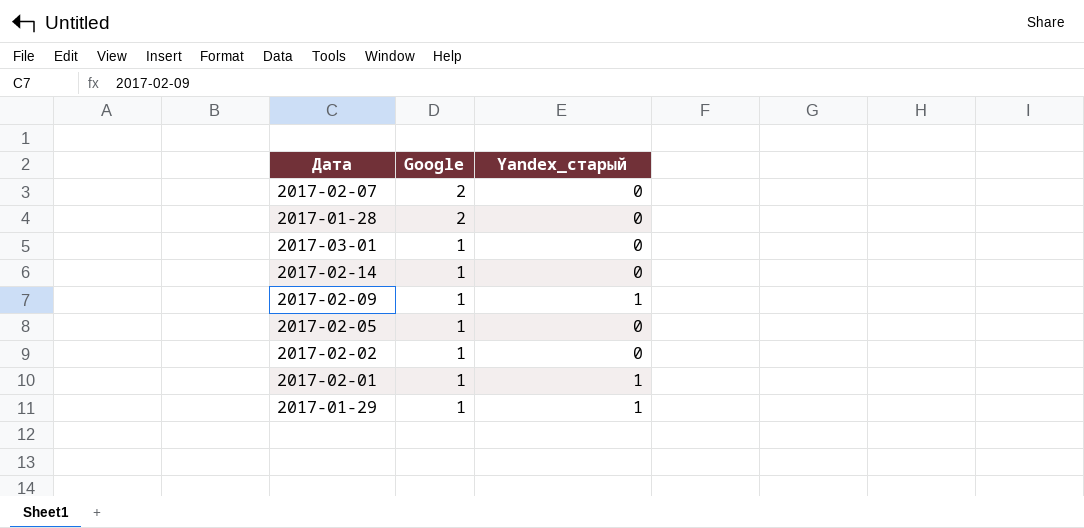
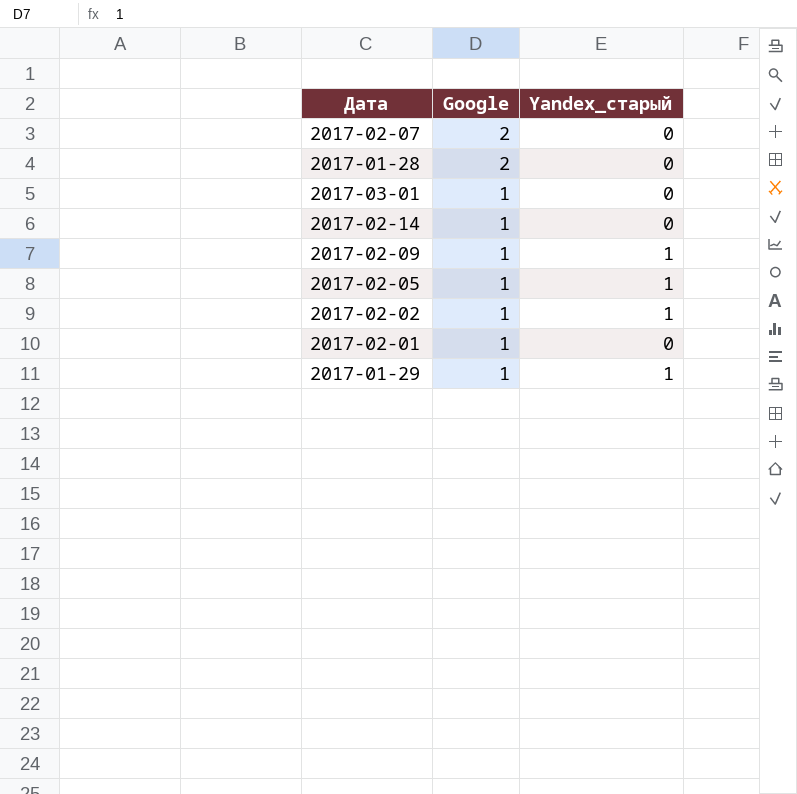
2017-02-05 | Yandex_старый: 0 -> 1
2017-02-02 | Yandex_старый: 0 -> 1
2017-02-01 | Yandex_старый: 1 -> 0

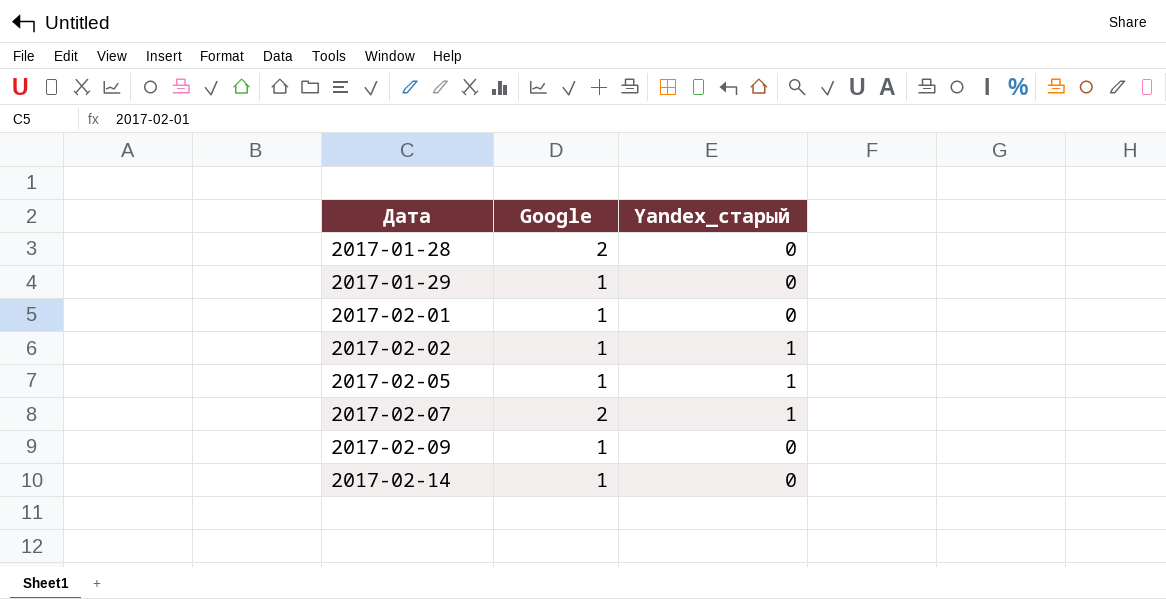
row order: Google descending -> Дата ascending
row 2017-03-01: 1 | 0 -> none
2017-01-29 | Yandex_старый: 1 -> 0
2017-02-07 | Yandex_старый: 0 -> 1
2017-02-09 | Yandex_старый: 1 -> 0

